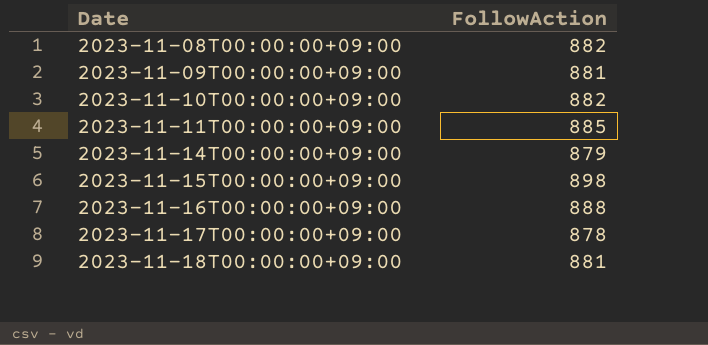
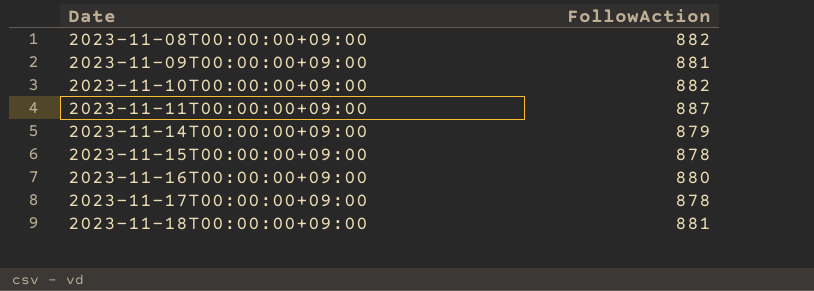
2023-11-11T00:00:00+09:00 | FollowAction: 885 -> 887
2023-11-15T00:00:00+09:00 | FollowAction: 898 -> 878
2023-11-16T00:00:00+09:00 | FollowAction: 888 -> 880

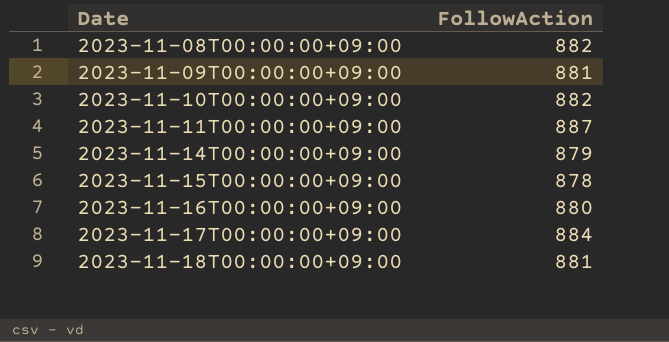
2023-11-17T00:00:00+09:00 | FollowAction: 878 -> 884

